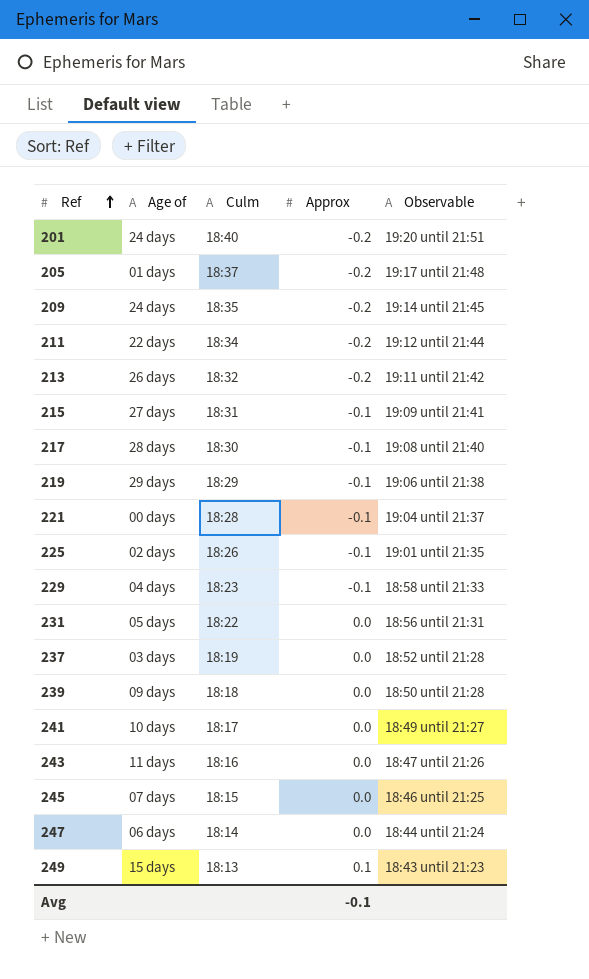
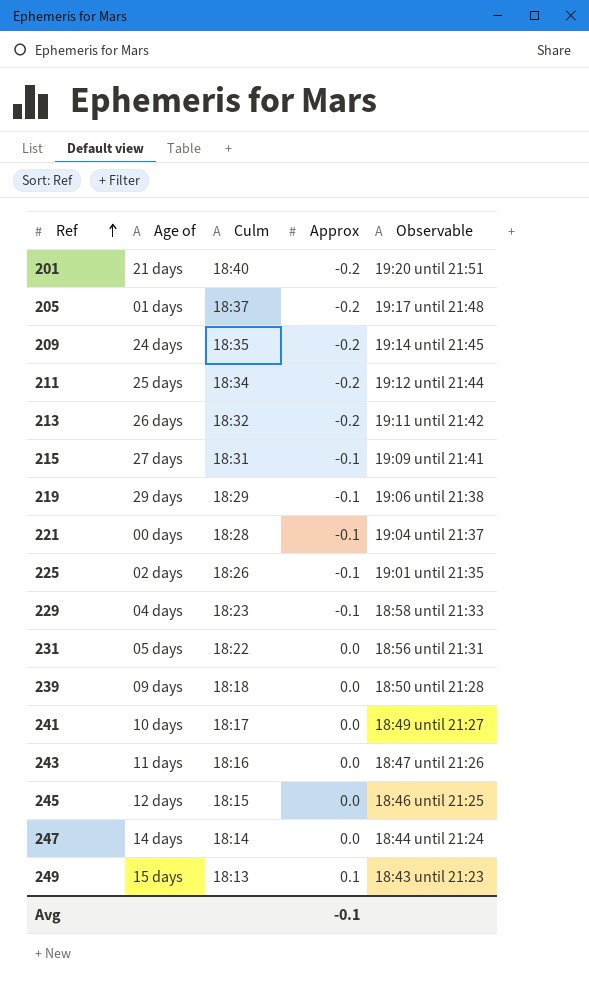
row 217: 28 days | 18:30 | -0.1 | 19:08 until 21:40 -> none
row 237: 03 days | 18:19 | 0.0 | 18:52 until 21:28 -> none
201 | Age of: 24 days -> 21 days
211 | Age of: 22 days -> 25 days
245 | Age of: 07 days -> 12 days
247 | Age of: 06 days -> 14 days

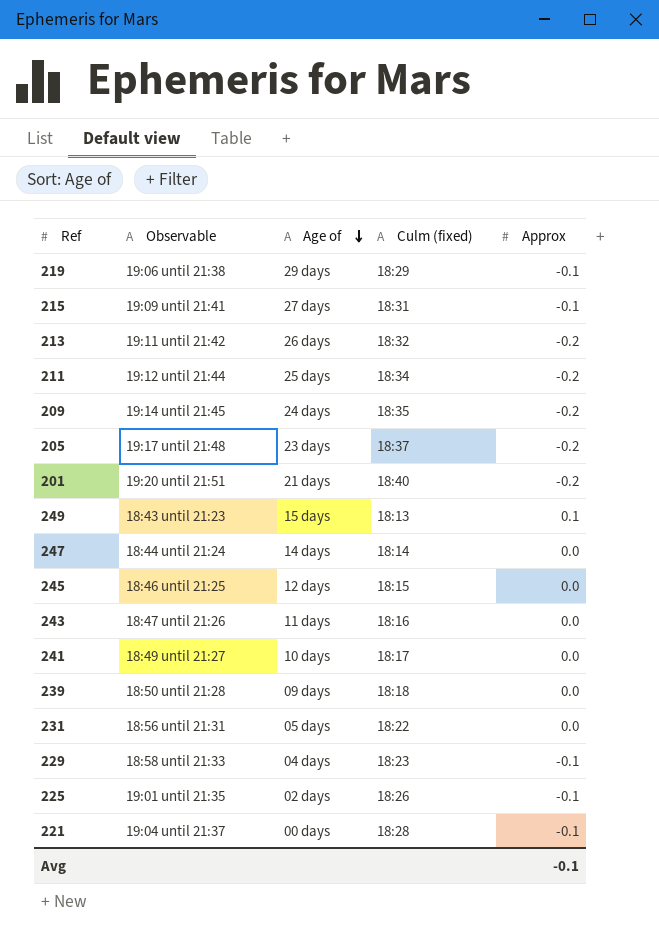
row order: Ref ascending -> Age of descending
column Observable | position: 5 -> 2
column name: Culm -> Culm (fixed)
205 | Age of: 01 days -> 23 days

